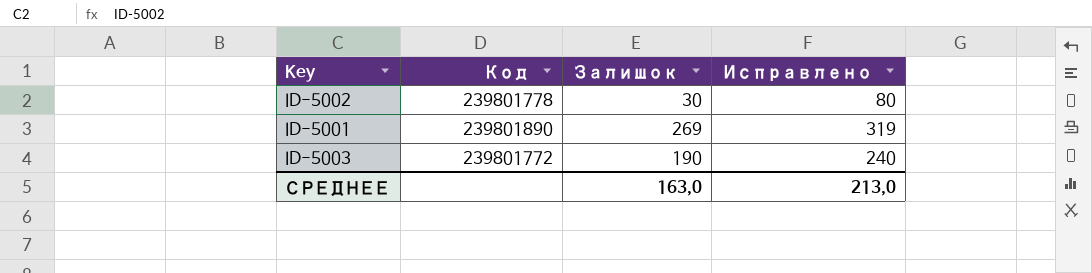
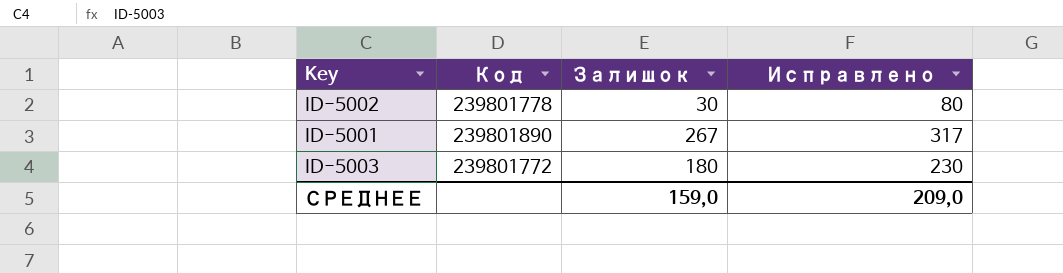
ID-5001 | Залишок: 269 -> 267
ID-5001 | Исправлено: 319 -> 317
ID-5003 | Залишок: 190 -> 180
ID-5003 | Исправлено: 240 -> 230
СРЕДНЕЕ | Залишок: 163,0 -> 159,0
СРЕДНЕЕ | Исправлено: 213,0 -> 209,0

